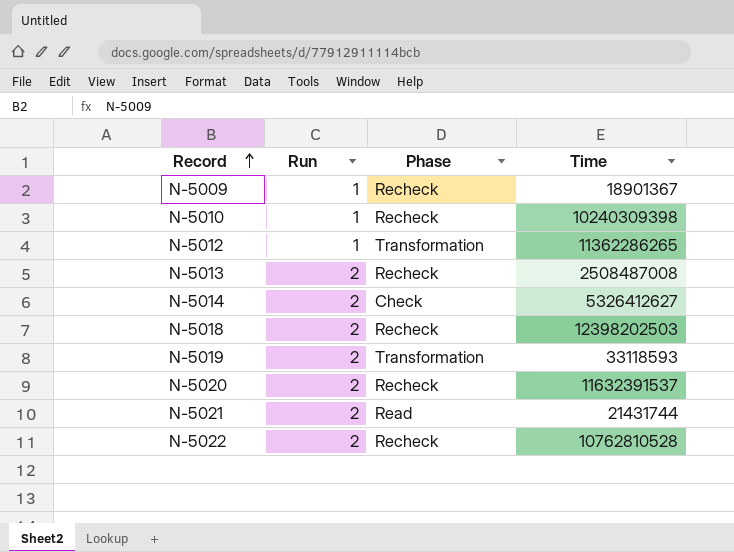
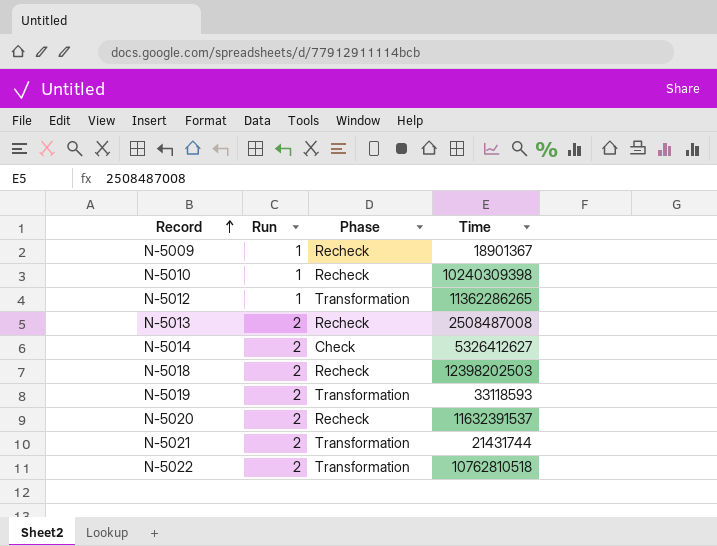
N-5021 | Phase: Read -> Transformation
N-5022 | Phase: Recheck -> Transformation
N-5022 | Time: 10762810528 -> 10762810518

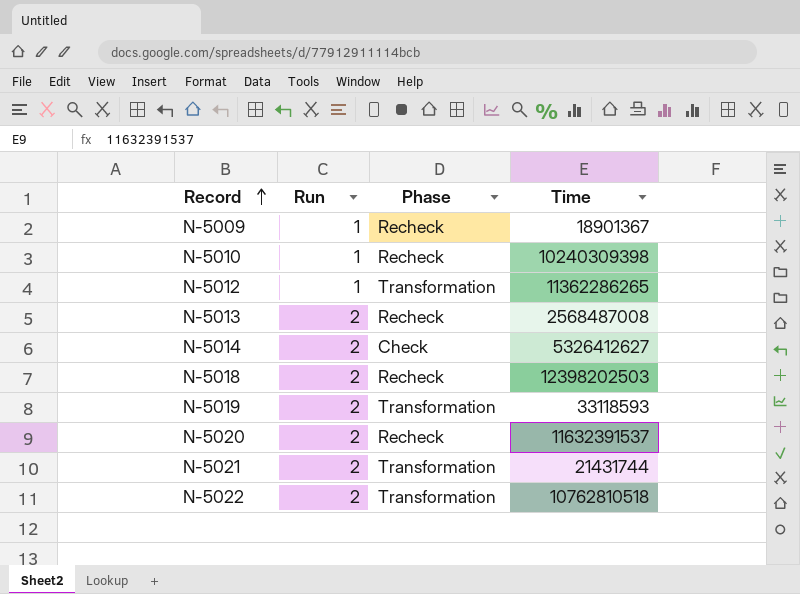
N-5013 | Time: 2508487008 -> 2568487008

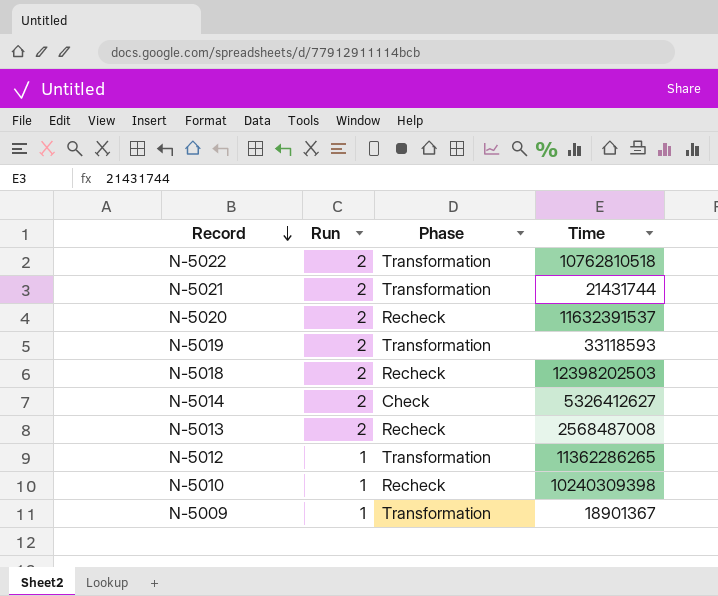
row order: Record ascending -> Record descending
N-5009 | Phase: Recheck -> Transformation

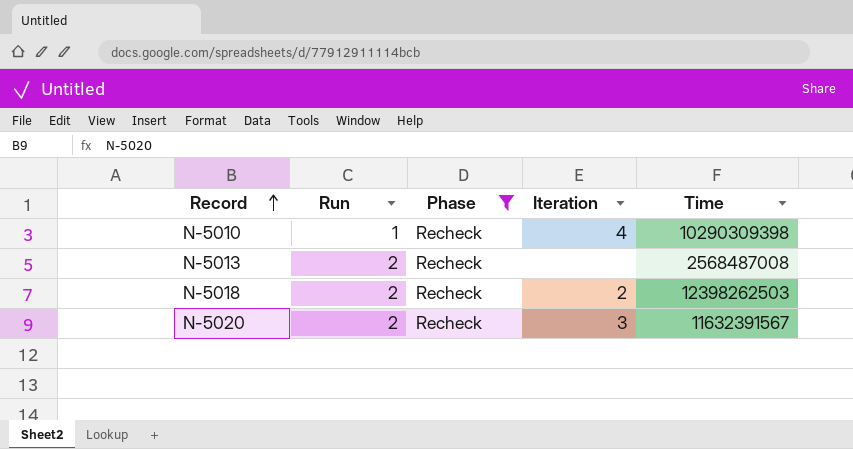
filter: none -> Phase = Recheck
row order: Record descending -> Record ascending
column Iteration | position: none -> 4
N-5010 | Time: 10240309398 -> 10290309398
N-5018 | Time: 12398202503 -> 12398262503
N-5020 | Time: 11632391537 -> 11632391567

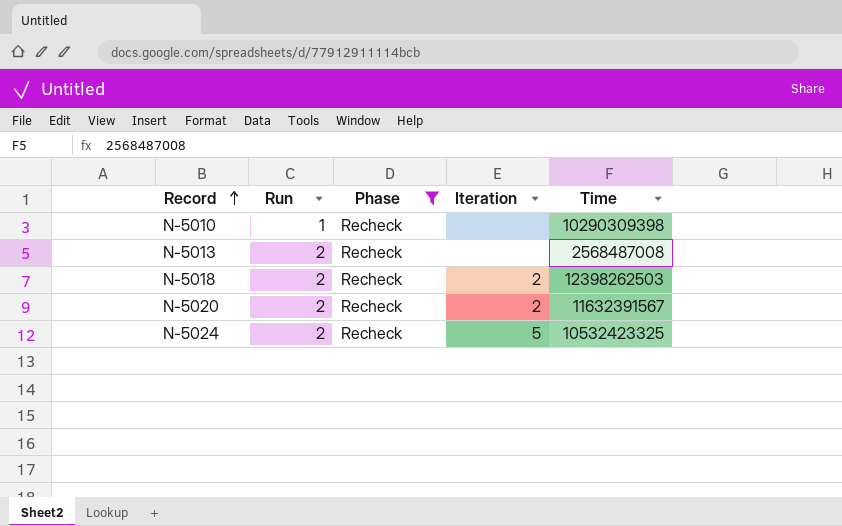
N-5010 | Iteration: 4 -> none
N-5020 | Iteration: 3 -> 2
row N-5024: none -> 2 | Recheck | 5 | 10532423325

